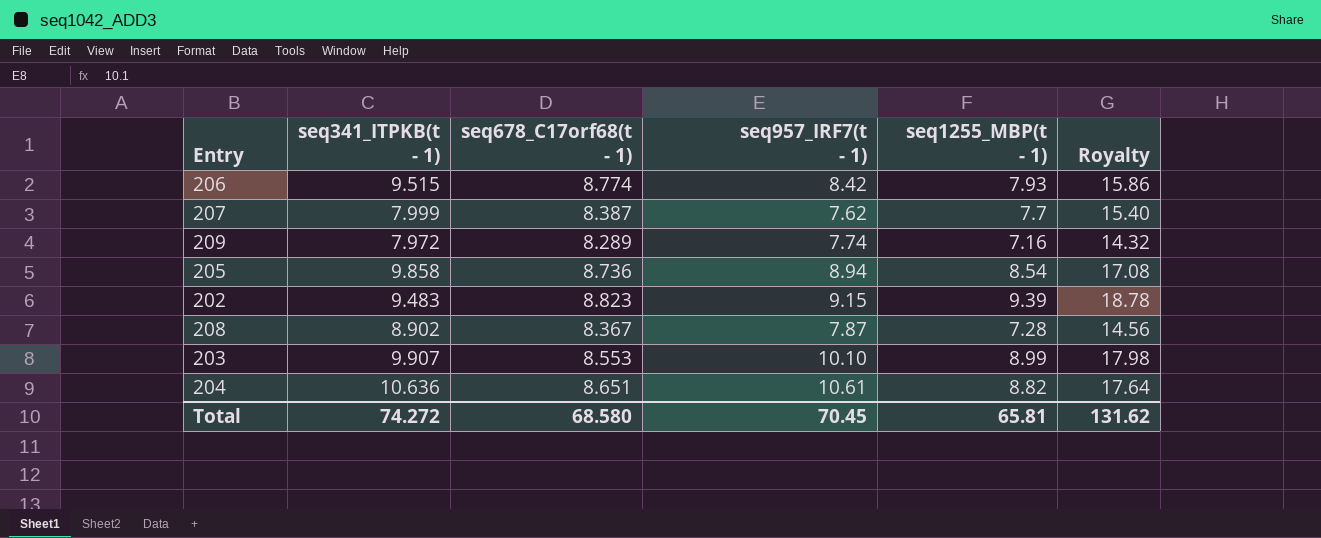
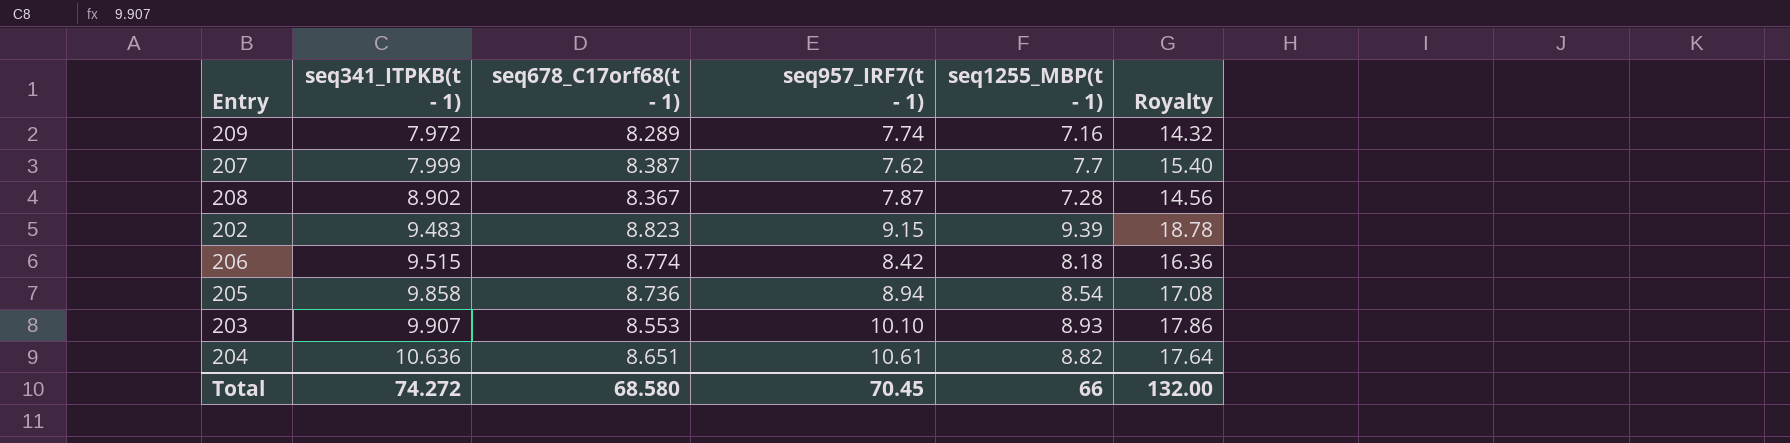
row order: none -> seq341_ITPKB(t - 1) ascending
206 | seq1255_MBP(t - 1): 7.93 -> 8.18
206 | Royalty: 15.86 -> 16.36
203 | seq1255_MBP(t - 1): 8.99 -> 8.93
203 | Royalty: 17.98 -> 17.86
Total | seq1255_MBP(t - 1): 65.81 -> 66
Total | Royalty: 131.62 -> 132.00

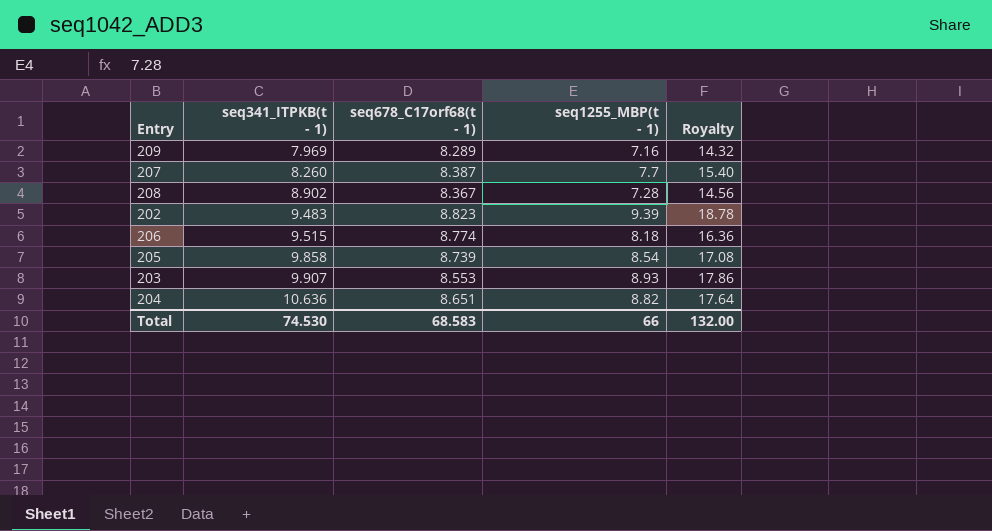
column seq957_IRF7(t - 1) | position: 4 -> none
209 | seq341_ITPKB(t - 1): 7.972 -> 7.969
207 | seq341_ITPKB(t - 1): 7.999 -> 8.260
205 | seq678_C17orf68(t - 1): 8.736 -> 8.739
Total | seq341_ITPKB(t - 1): 74.272 -> 74.530
Total | seq678_C17orf68(t - 1): 68.580 -> 68.583

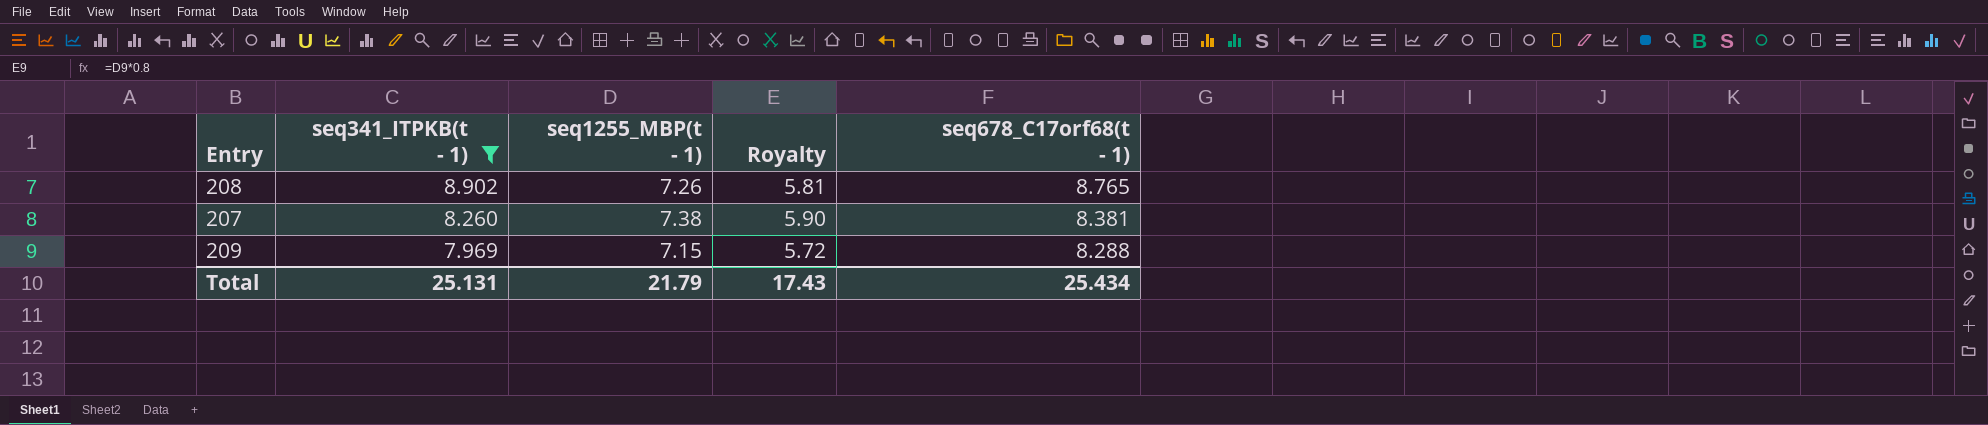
filter: none -> seq341_ITPKB(t - 1) <= 8.902
row order: seq341_ITPKB(t - 1) ascending -> seq341_ITPKB(t - 1) descending
column Royalty | formula: [seq1255_MBP(t - 1)] * 2 -> [seq1255_MBP(t - 1)] * 0.8
column seq678_C17orf68(t - 1) | position: 3 -> 5
208 | seq1255_MBP(t - 1): 7.28 -> 7.26
208 | seq678_C17orf68(t - 1): 8.367 -> 8.765
207 | seq1255_MBP(t - 1): 7.7 -> 7.38
207 | seq678_C17orf68(t - 1): 8.387 -> 8.381
209 | seq1255_MBP(t - 1): 7.16 -> 7.15
209 | seq678_C17orf68(t - 1): 8.289 -> 8.288
Total | seq341_ITPKB(t - 1): 74.530 -> 25.131
Total | seq1255_MBP(t - 1): 66 -> 21.79
Total | Royalty: 132.00 -> 17.43
Total | seq678_C17orf68(t - 1): 68.583 -> 25.434

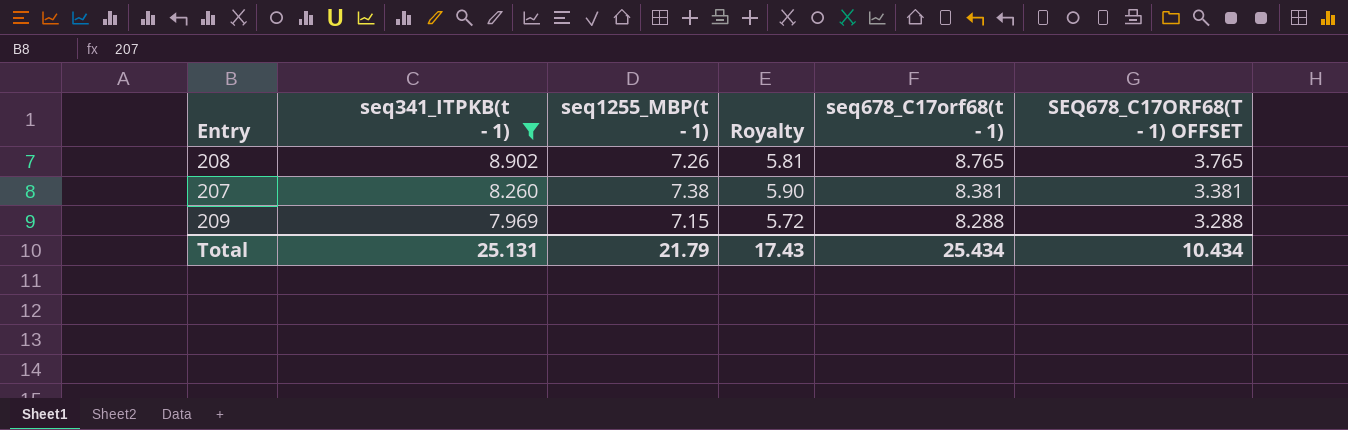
column SEQ678_C17ORF68(T - 1) OFFSET | formula: none -> [seq678_C17orf68(t - 1)] - 5

